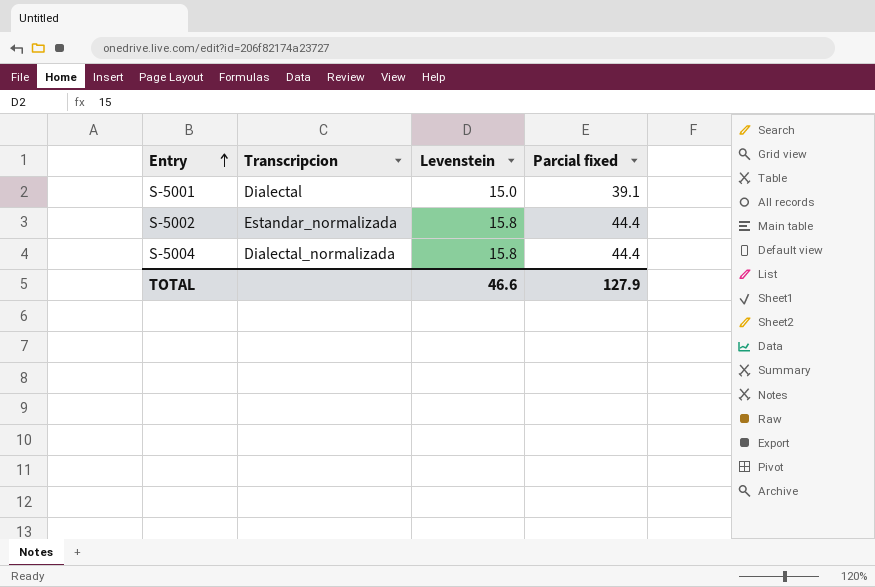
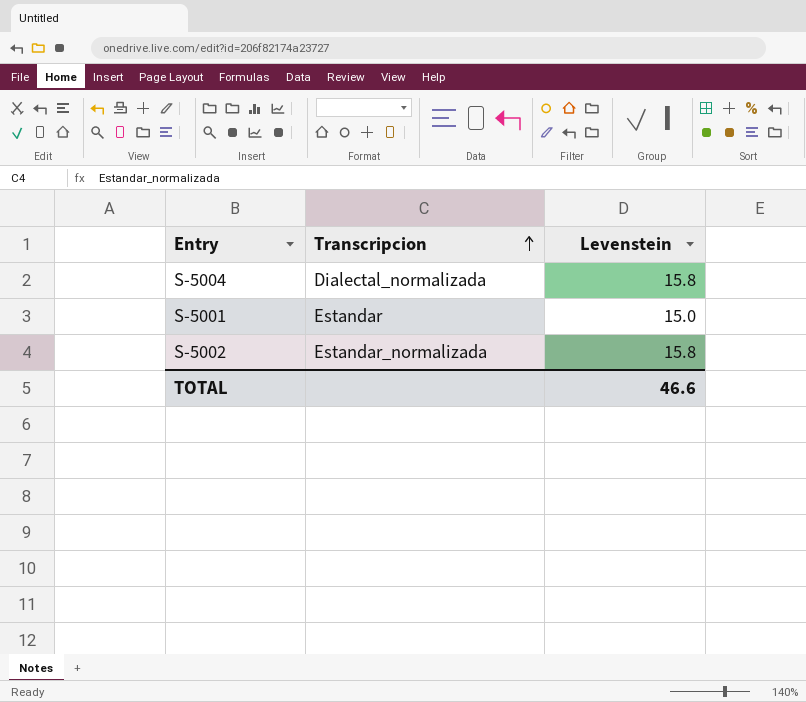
row order: Entry ascending -> Transcripcion ascending
column Parcial fixed | position: 4 -> none
S-5001 | Transcripcion: Dialectal -> Estandar

